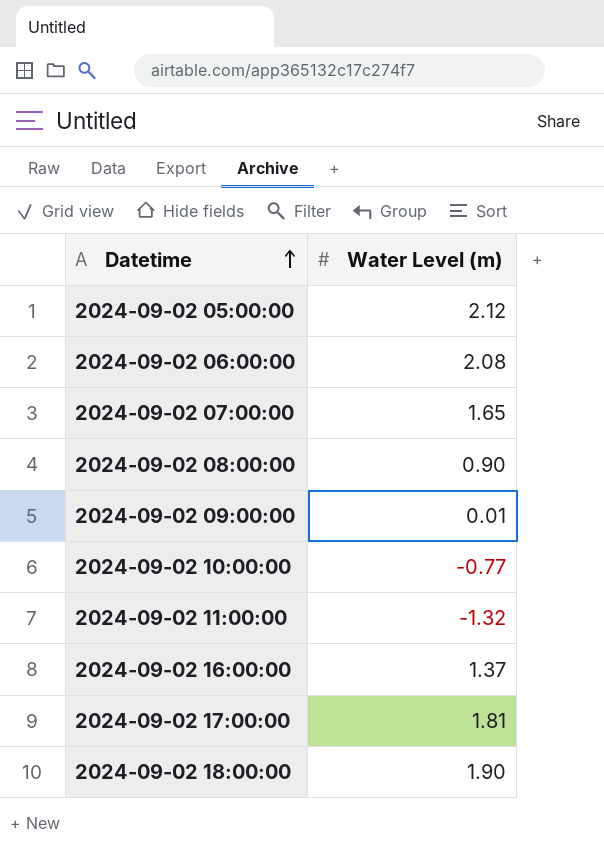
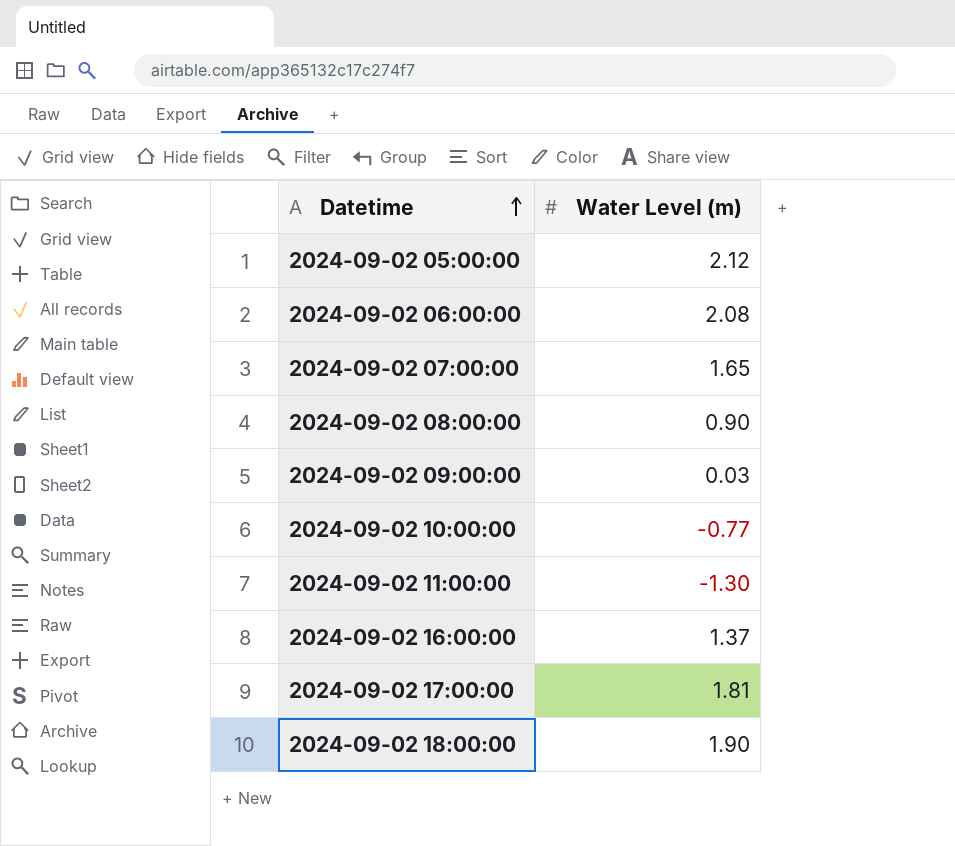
2024-09-02 09:00:00 | Water Level (m): 0.01 -> 0.03
2024-09-02 11:00:00 | Water Level (m): -1.32 -> -1.30

